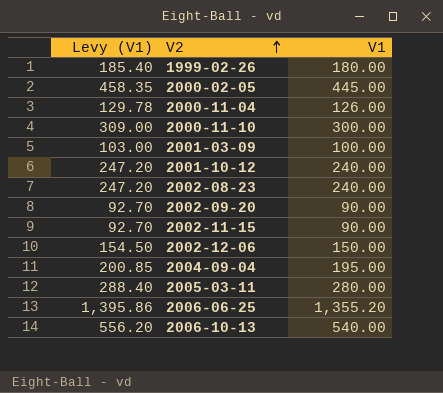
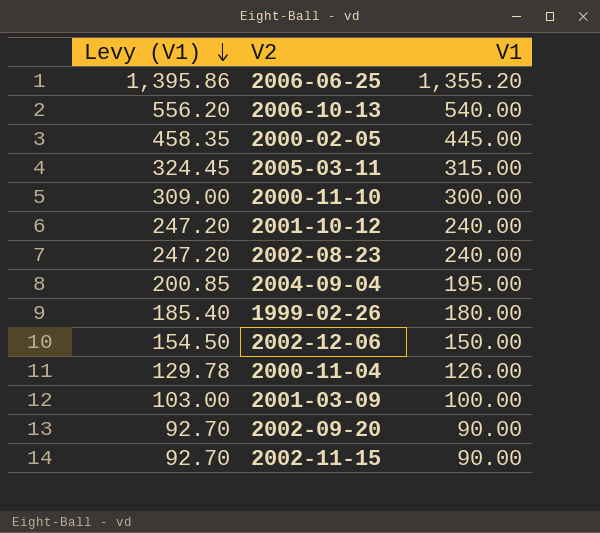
row order: V2 ascending -> Levy (V1) descending
2005-03-11 | Levy (V1): 288.40 -> 324.45
2005-03-11 | V1: 280.00 -> 315.00

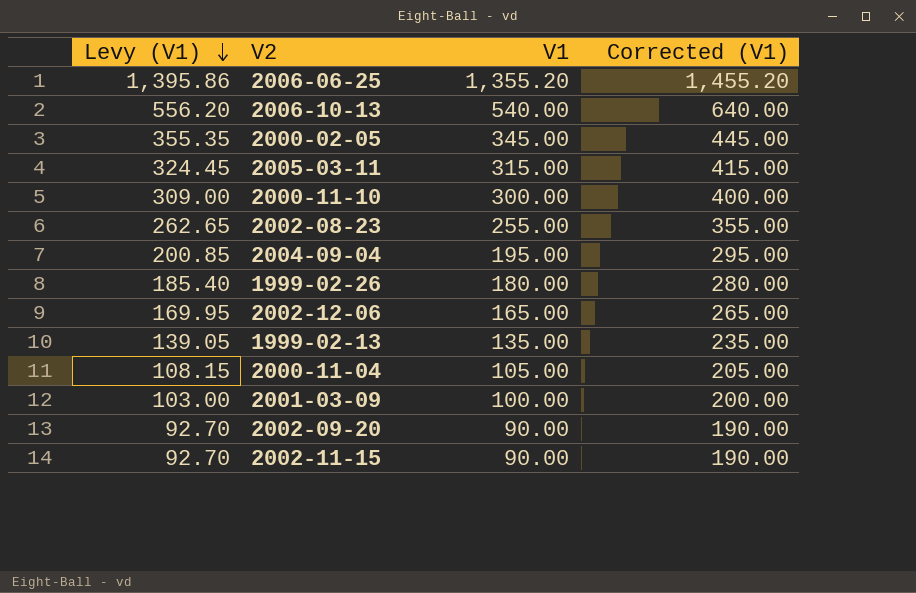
column Corrected (V1) | formula: none -> [V1] + 100
row 2001-10-12: 247.20 | 240.00 -> none
2000-02-05 | Levy (V1): 458.35 -> 355.35
2000-02-05 | V1: 445.00 -> 345.00
2002-08-23 | Levy (V1): 247.20 -> 262.65
2002-08-23 | V1: 240.00 -> 255.00
2002-12-06 | Levy (V1): 154.50 -> 169.95
2002-12-06 | V1: 150.00 -> 165.00
row 1999-02-13: none -> 139.05 | 135.00 | 235.00
2000-11-04 | Levy (V1): 129.78 -> 108.15
2000-11-04 | V1: 126.00 -> 105.00

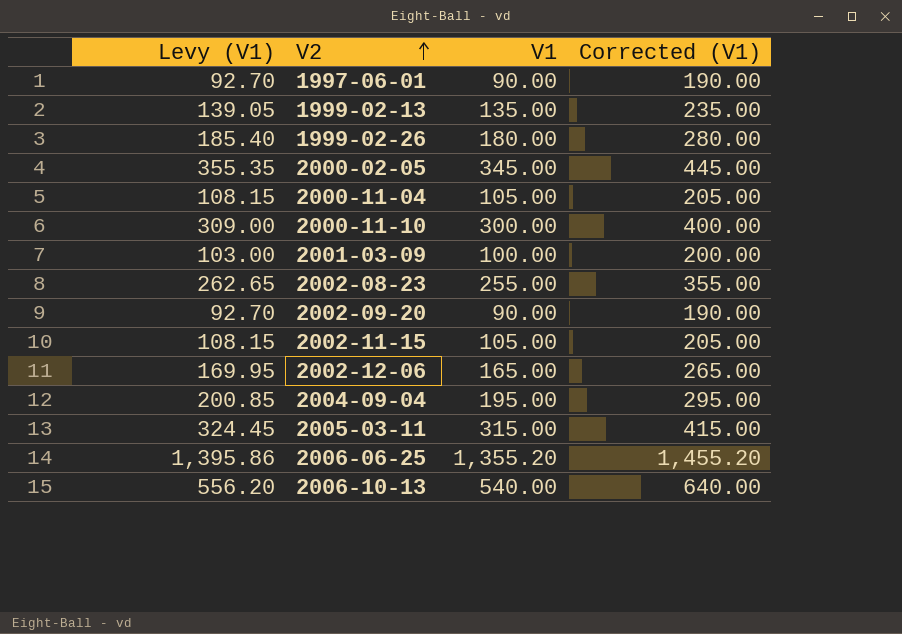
row order: Levy (V1) descending -> V2 ascending
row 1997-06-01: none -> 92.70 | 90.00 | 190.00
2002-11-15 | Levy (V1): 92.70 -> 108.15
2002-11-15 | V1: 90.00 -> 105.00
2002-11-15 | Corrected (V1): 190.00 -> 205.00

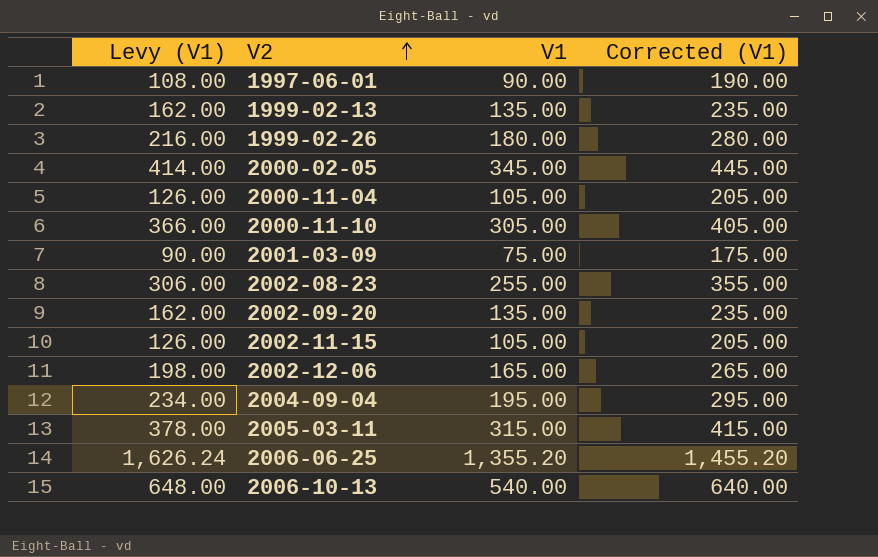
column Levy (V1) | formula: [V1] * 1.03 -> [V1] * 1.2
2000-11-10 | V1: 300.00 -> 305.00
2000-11-10 | Corrected (V1): 400.00 -> 405.00
2001-03-09 | V1: 100.00 -> 75.00
2001-03-09 | Corrected (V1): 200.00 -> 175.00
2002-09-20 | V1: 90.00 -> 135.00
2002-09-20 | Corrected (V1): 190.00 -> 235.00

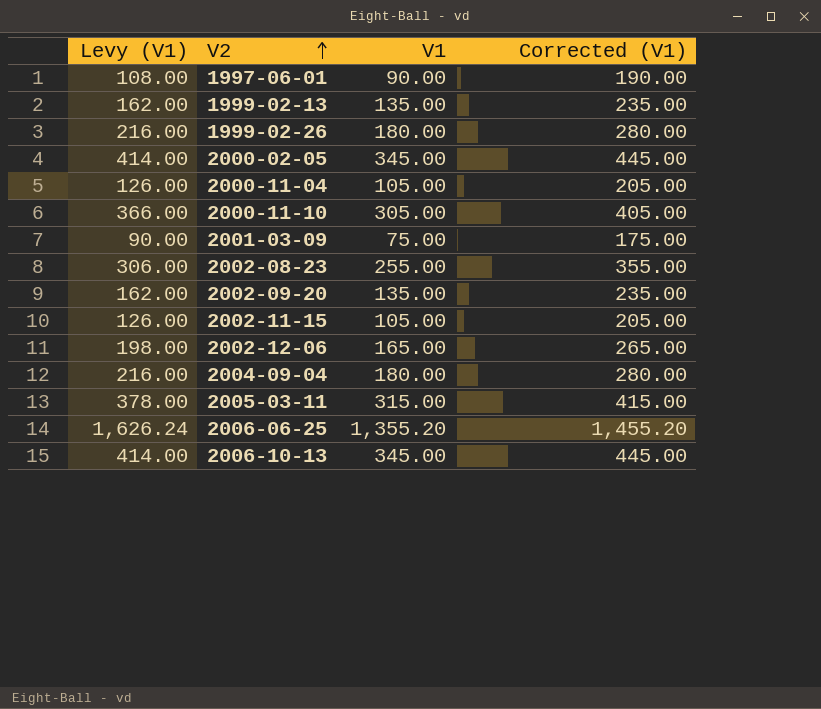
2004-09-04 | Levy (V1): 234.00 -> 216.00
2004-09-04 | V1: 195.00 -> 180.00
2004-09-04 | Corrected (V1): 295.00 -> 280.00
2006-10-13 | Levy (V1): 648.00 -> 414.00
2006-10-13 | V1: 540.00 -> 345.00
2006-10-13 | Corrected (V1): 640.00 -> 445.00

